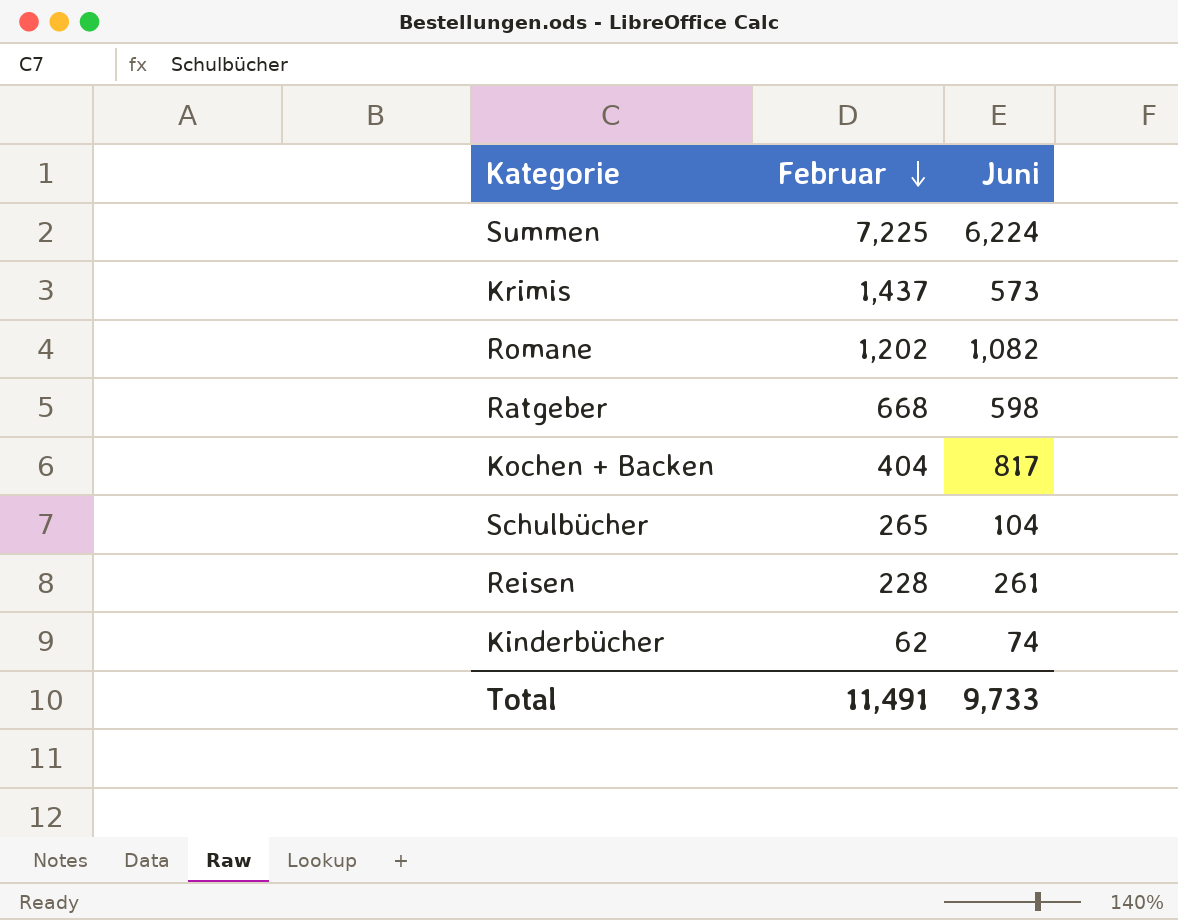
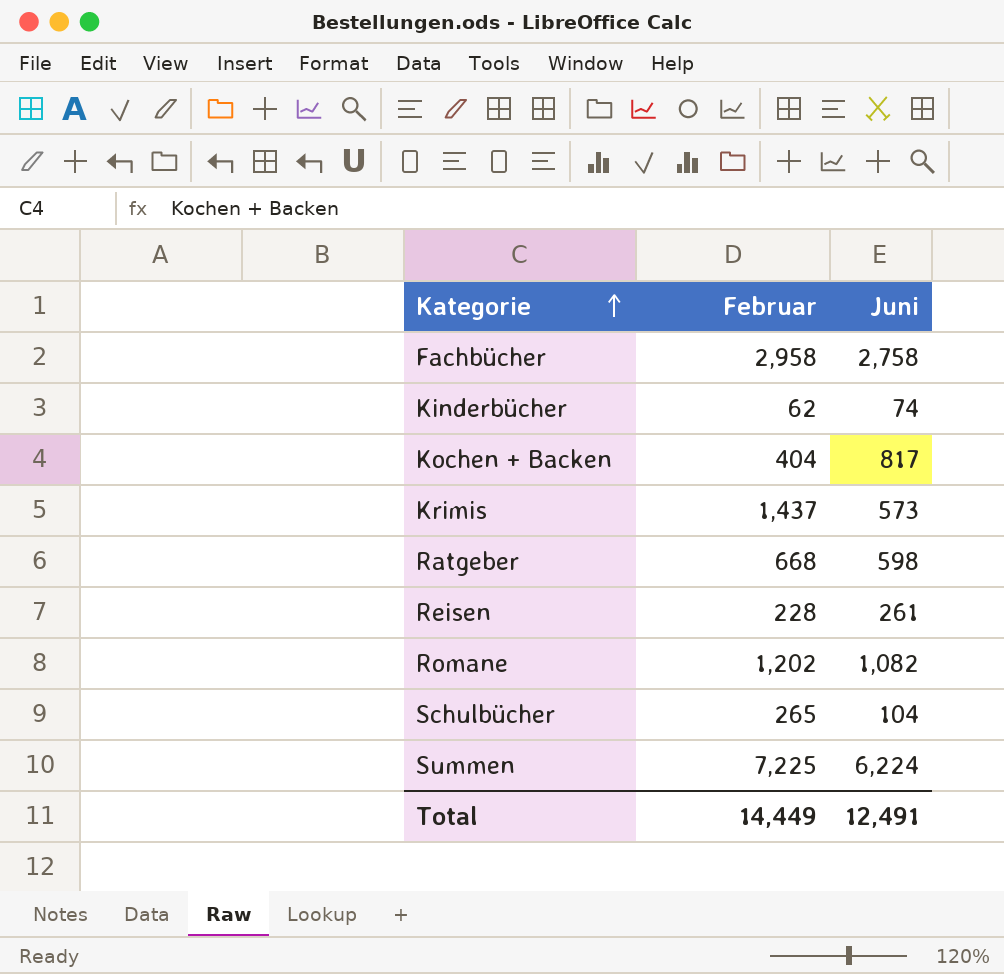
row order: Februar descending -> Kategorie ascending
row Fachbücher: none -> 2,958 | 2,758
Total | Februar: 11,491 -> 14,449
Total | Juni: 9,733 -> 12,491

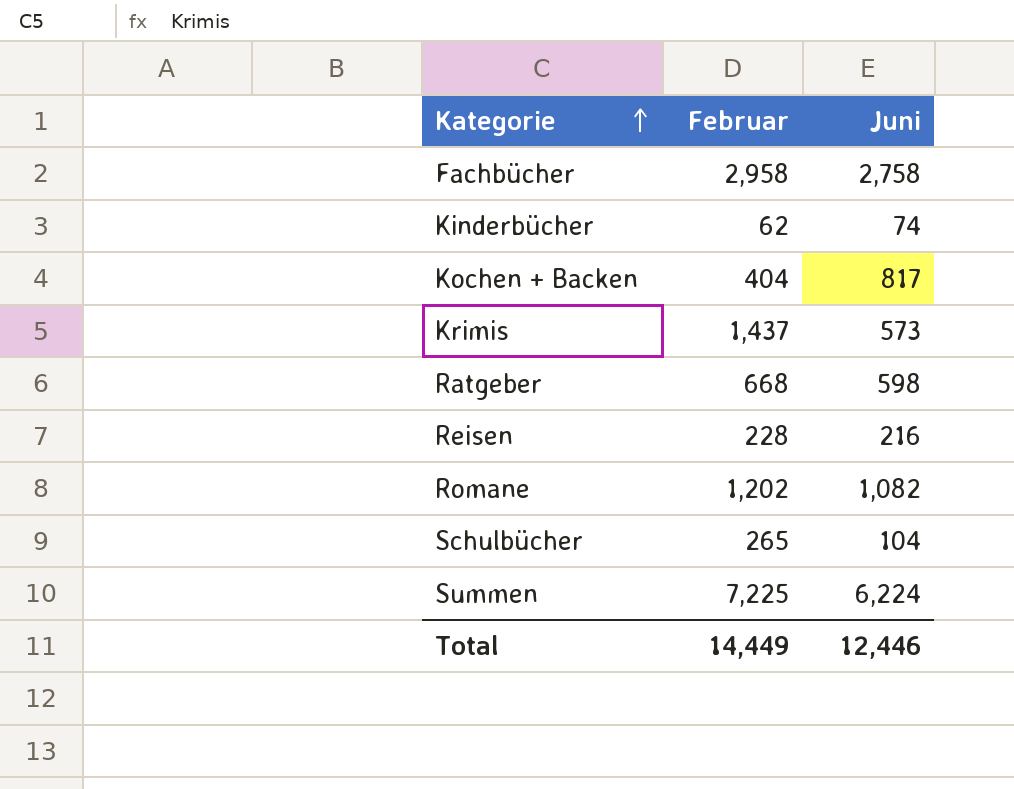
Reisen | Juni: 261 -> 216
Total | Juni: 12,491 -> 12,446

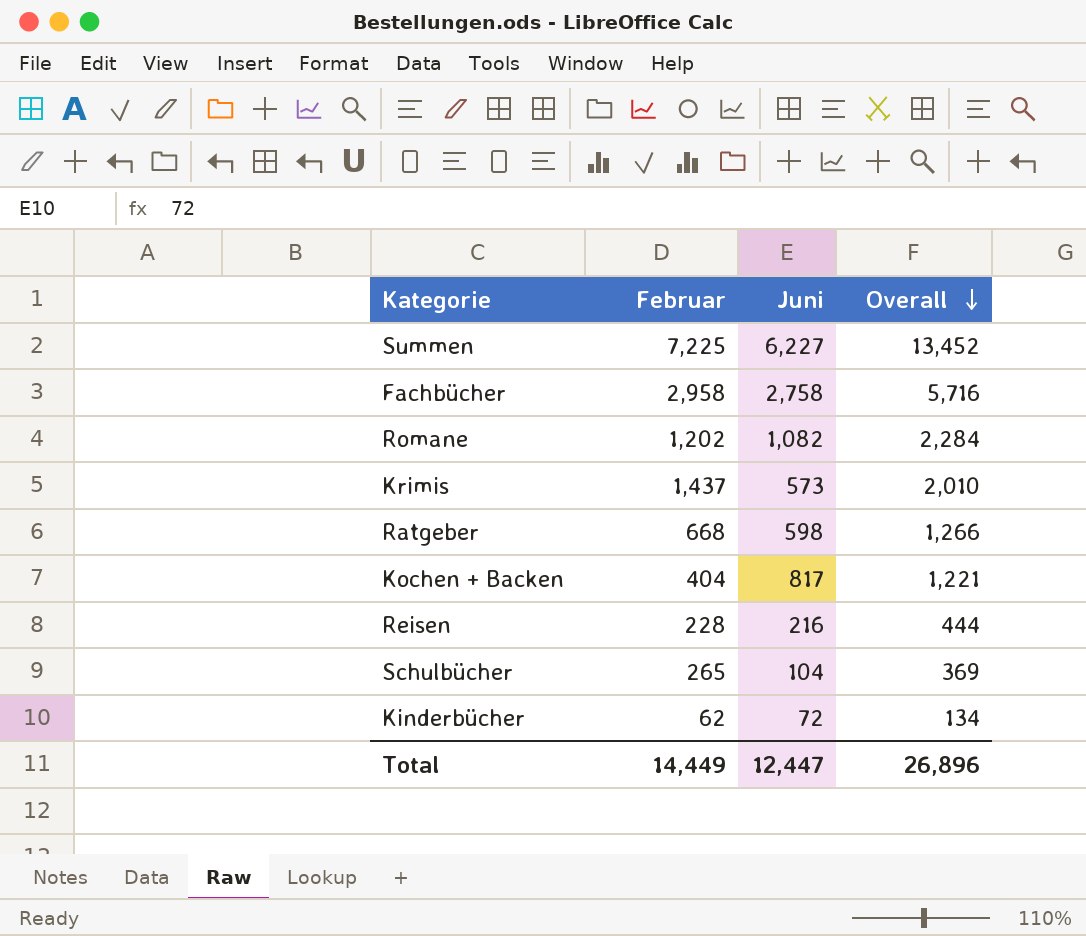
row order: Kategorie ascending -> Overall descending
column Overall | formula: none -> [Februar] + [Juni]
Summen | Juni: 6,224 -> 6,227
Kinderbücher | Juni: 74 -> 72
Total | Juni: 12,446 -> 12,447

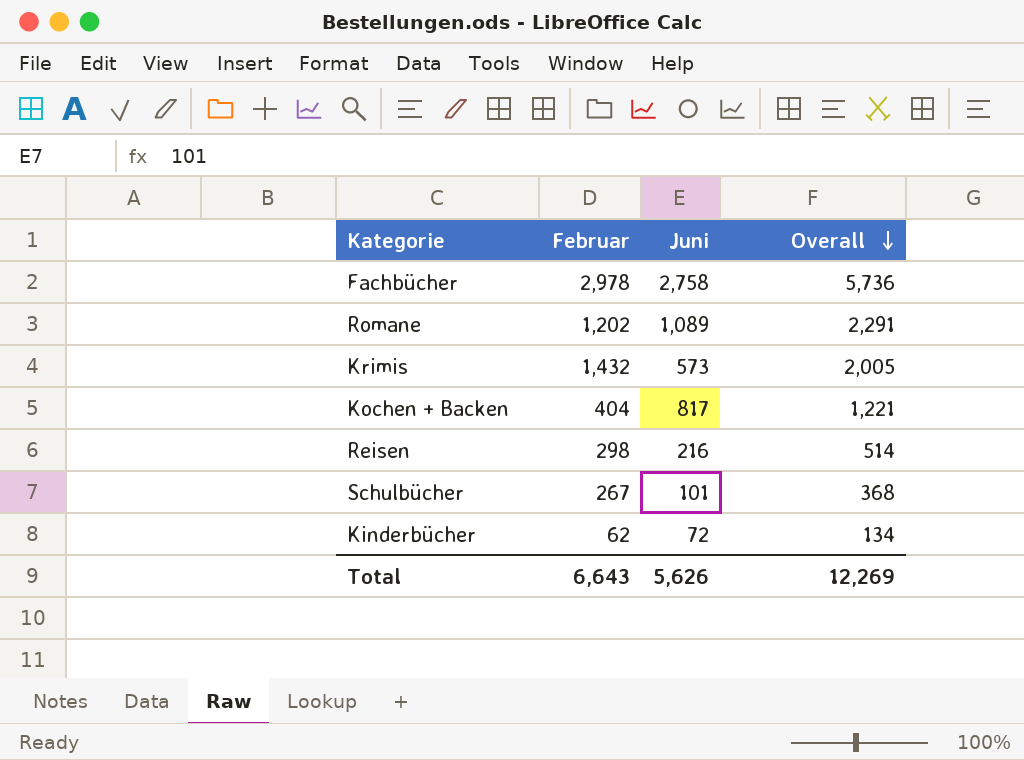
row Summen: 7,225 | 6,227 | 13,452 -> none
row Ratgeber: 668 | 598 | 1,266 -> none
Fachbücher | Februar: 2,958 -> 2,978
Fachbücher | Overall: 5,716 -> 5,736
Romane | Juni: 1,082 -> 1,089
Romane | Overall: 2,284 -> 2,291
Krimis | Februar: 1,437 -> 1,432
Krimis | Overall: 2,010 -> 2,005
Reisen | Februar: 228 -> 298
Reisen | Overall: 444 -> 514
Schulbücher | Februar: 265 -> 267
Schulbücher | Juni: 104 -> 101
Schulbücher | Overall: 369 -> 368
Total | Februar: 14,449 -> 6,643
Total | Juni: 12,447 -> 5,626
Total | Overall: 26,896 -> 12,269

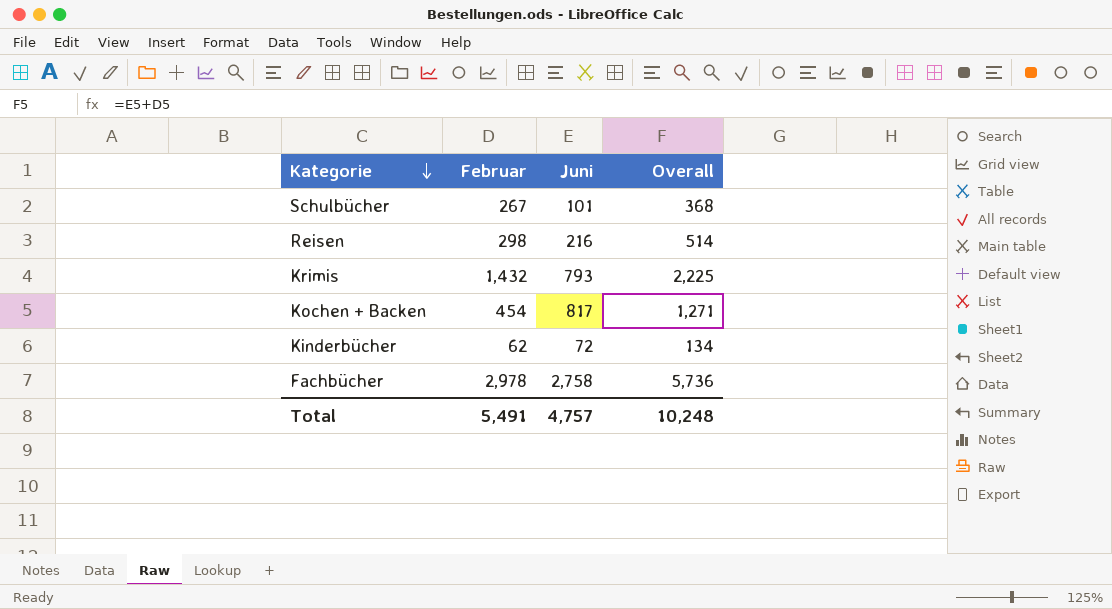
row order: Overall descending -> Kategorie descending
row Romane: 1,202 | 1,089 | 2,291 -> none
Krimis | Juni: 573 -> 793
Krimis | Overall: 2,005 -> 2,225
Kochen + Backen | Februar: 404 -> 454
Kochen + Backen | Overall: 1,221 -> 1,271
Total | Februar: 6,643 -> 5,491
Total | Juni: 5,626 -> 4,757
Total | Overall: 12,269 -> 10,248

